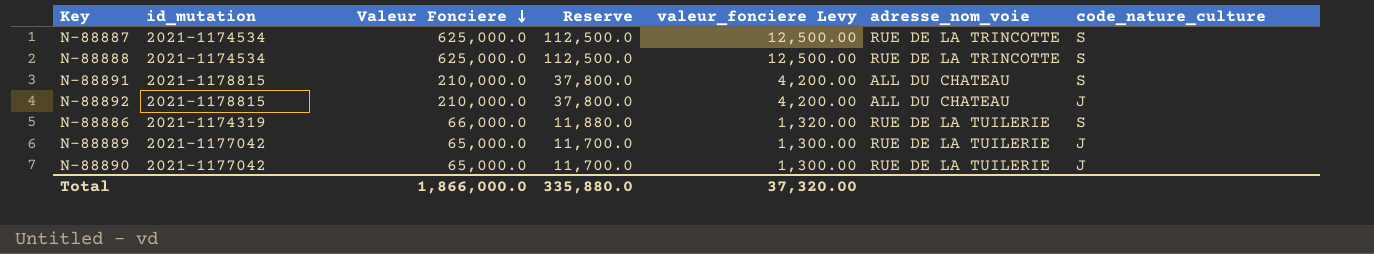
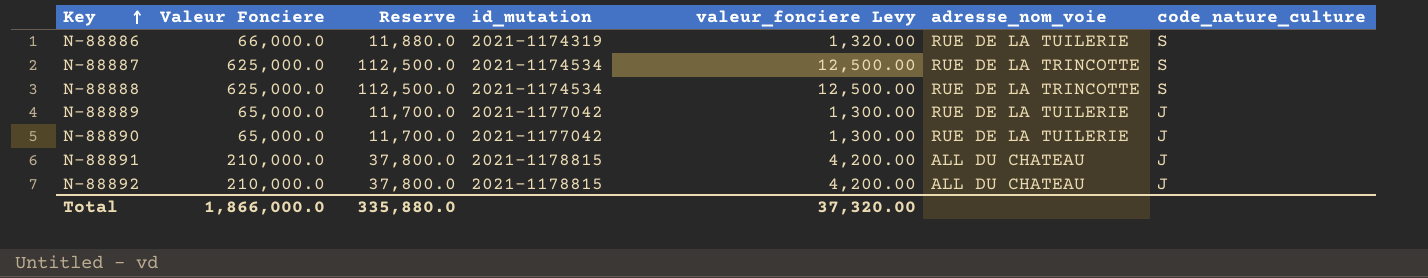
row order: Valeur Fonciere descending -> Key ascending
column id_mutation | position: 2 -> 4
N-88891 | code_nature_culture: S -> J

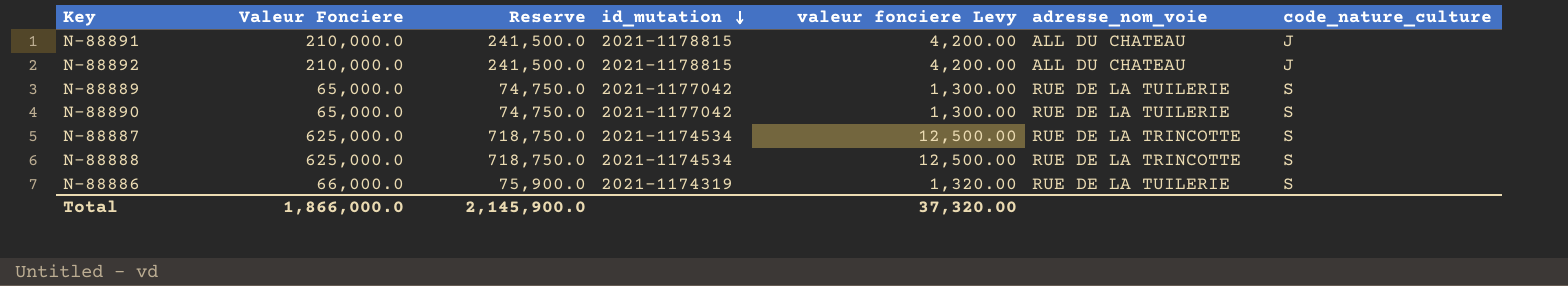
row order: Key ascending -> id_mutation descending
column Reserve | formula: [Valeur Fonciere] * 0.18 -> [Valeur Fonciere] * 1.15
column name: valeur_fonciere Levy -> valeur fonciere Levy
N-88889 | code_nature_culture: J -> S
N-88890 | code_nature_culture: J -> S
Total | Reserve: 335,880.0 -> 2,145,900.0

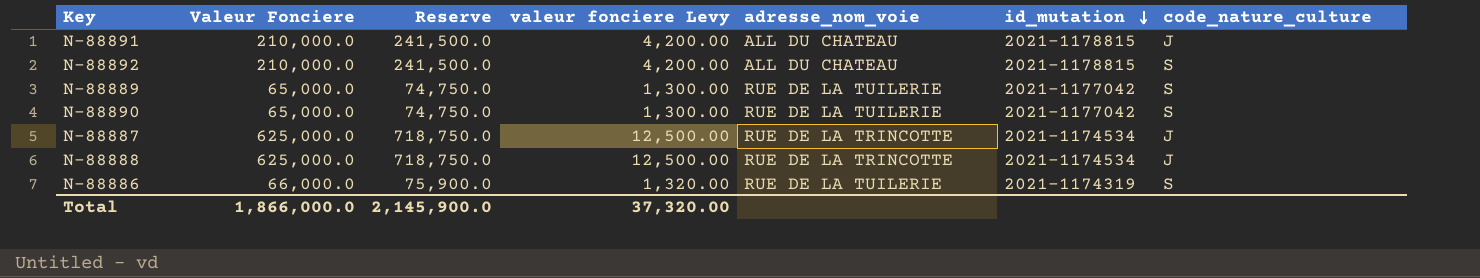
column id_mutation | position: 4 -> 6
N-88892 | code_nature_culture: J -> S
N-88887 | code_nature_culture: S -> J
N-88888 | code_nature_culture: S -> J

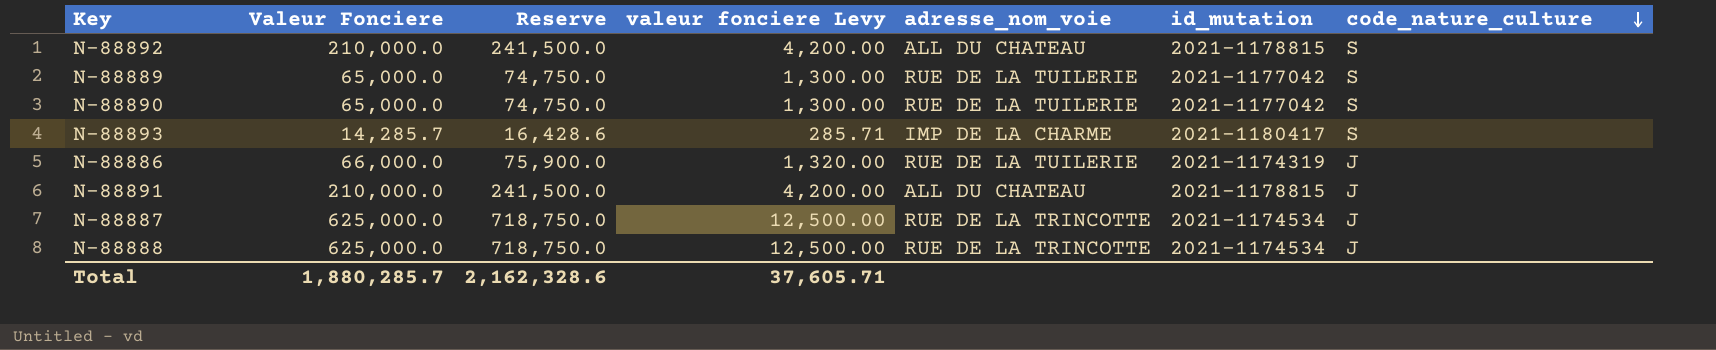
row order: id_mutation descending -> code_nature_culture descending
row N-88893: none -> 14,285.7 | 16,428.6 | 285.71 | IMP DE LA CHARME | 2021-1180417 | S
N-88886 | code_nature_culture: S -> J
Total | Valeur Fonciere: 1,866,000.0 -> 1,880,285.7
Total | Reserve: 2,145,900.0 -> 2,162,328.6
Total | valeur fonciere Levy: 37,320.00 -> 37,605.71

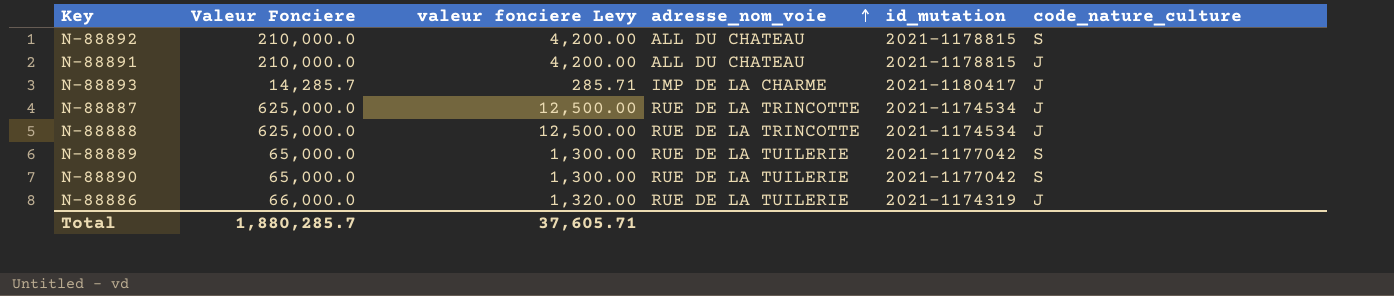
row order: code_nature_culture descending -> adresse_nom_voie ascending
column Reserve | formula: [Valeur Fonciere] * 1.15 -> none
N-88893 | code_nature_culture: S -> J

